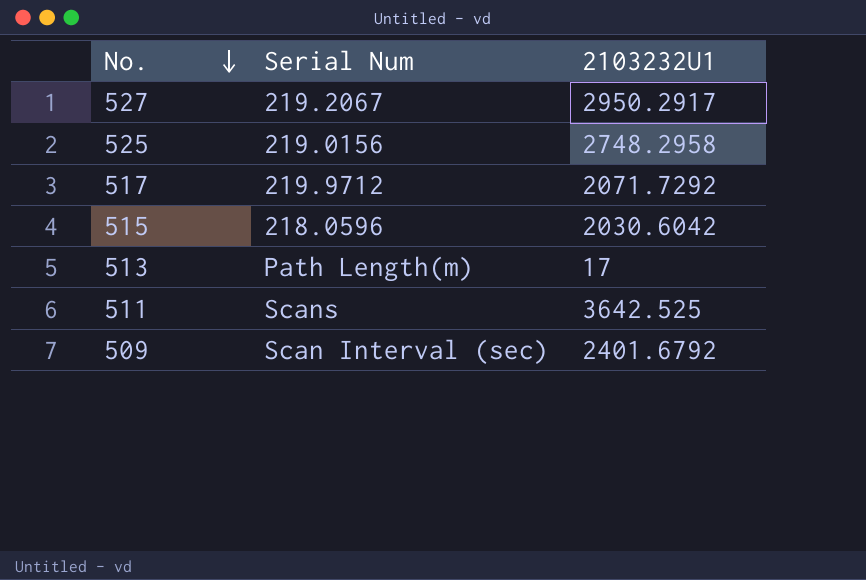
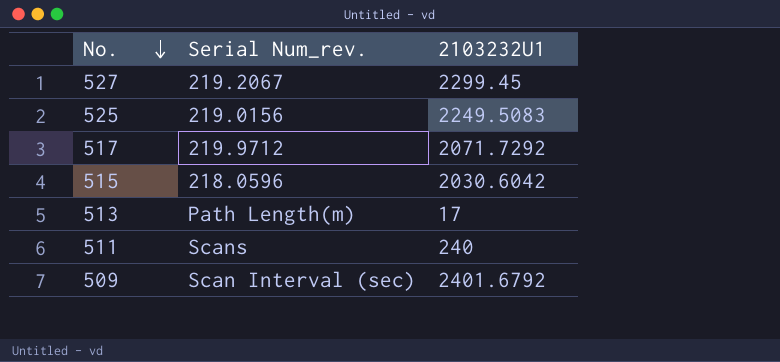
column name: Serial Num -> Serial Num_rev.
527 | 2103232U1: 2950.2917 -> 2299.45
525 | 2103232U1: 2748.2958 -> 2249.5083
511 | 2103232U1: 3642.525 -> 240

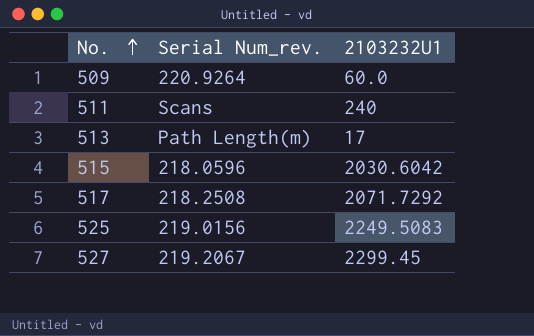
row order: No. descending -> No. ascending
509 | Serial Num_rev.: Scan Interval (sec) -> 220.9264
509 | 2103232U1: 2401.6792 -> 60.0
517 | Serial Num_rev.: 219.9712 -> 218.2508

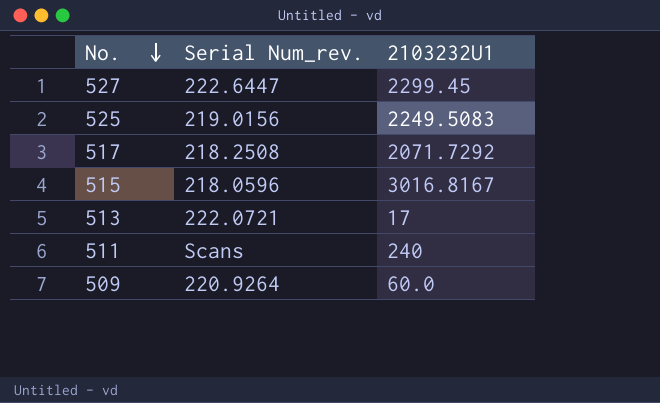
row order: No. ascending -> No. descending
527 | Serial Num_rev.: 219.2067 -> 222.6447
515 | 2103232U1: 2030.6042 -> 3016.8167
513 | Serial Num_rev.: Path Length(m) -> 222.0721

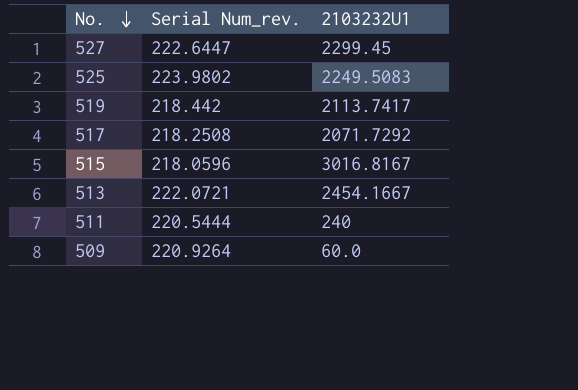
525 | Serial Num_rev.: 219.0156 -> 223.9802
row 519: none -> 218.442 | 2113.7417
513 | 2103232U1: 17 -> 2454.1667
511 | Serial Num_rev.: Scans -> 220.5444

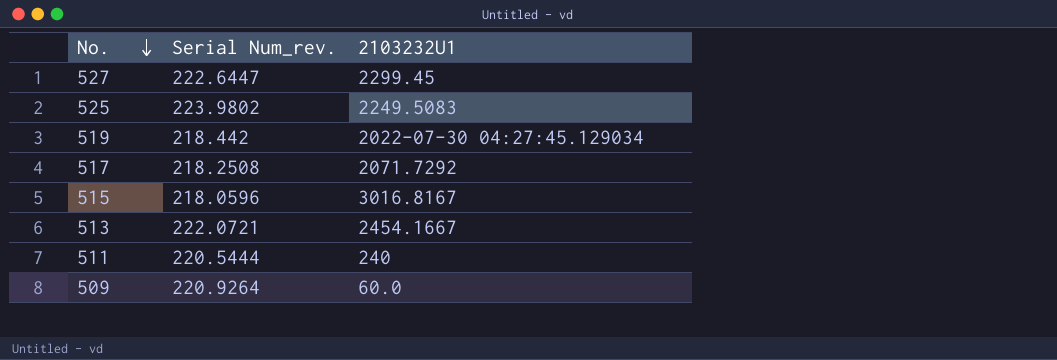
519 | 2103232U1: 2113.7417 -> 2022-07-30 04:27:45.129034

